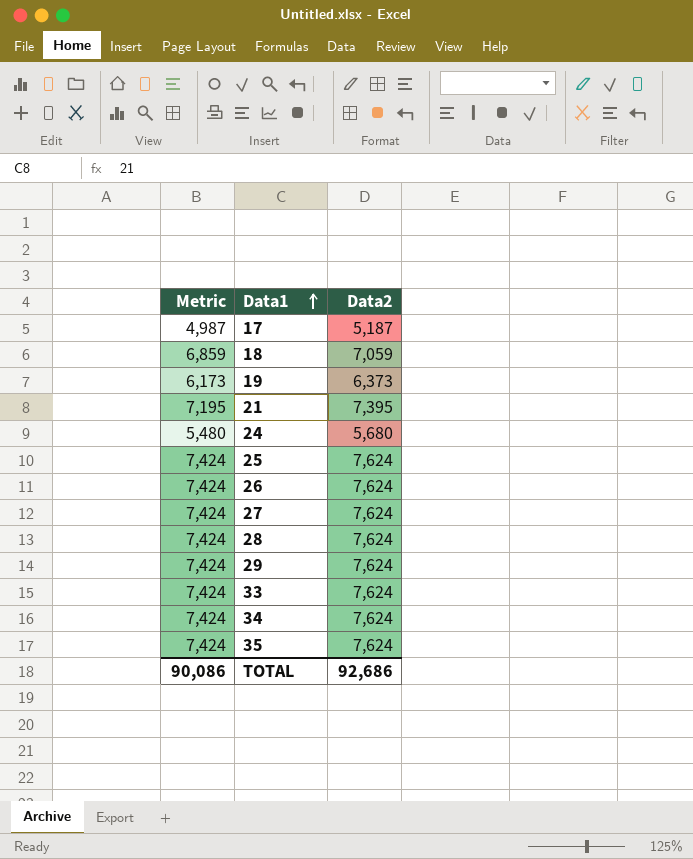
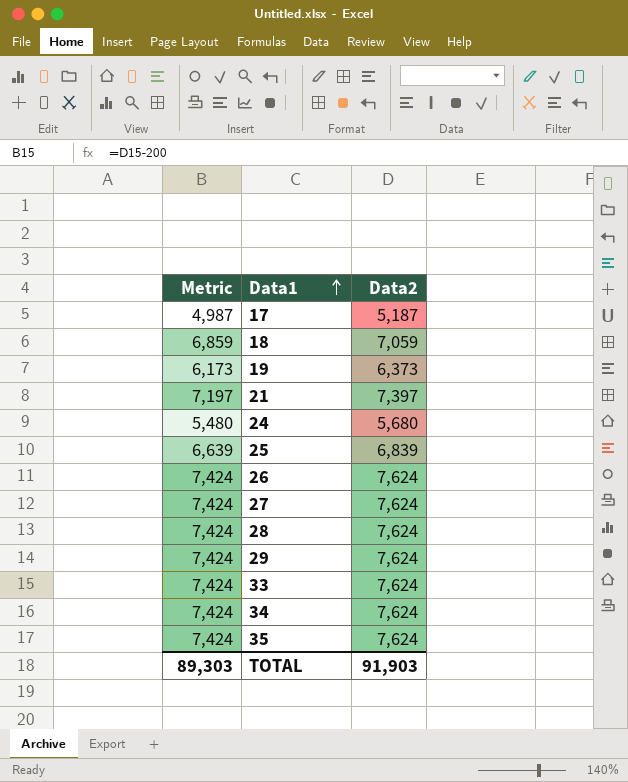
21 | Metric: 7,195 -> 7,197
21 | Data2: 7,395 -> 7,397
25 | Metric: 7,424 -> 6,639
25 | Data2: 7,624 -> 6,839
TOTAL | Metric: 90,086 -> 89,303
TOTAL | Data2: 92,686 -> 91,903

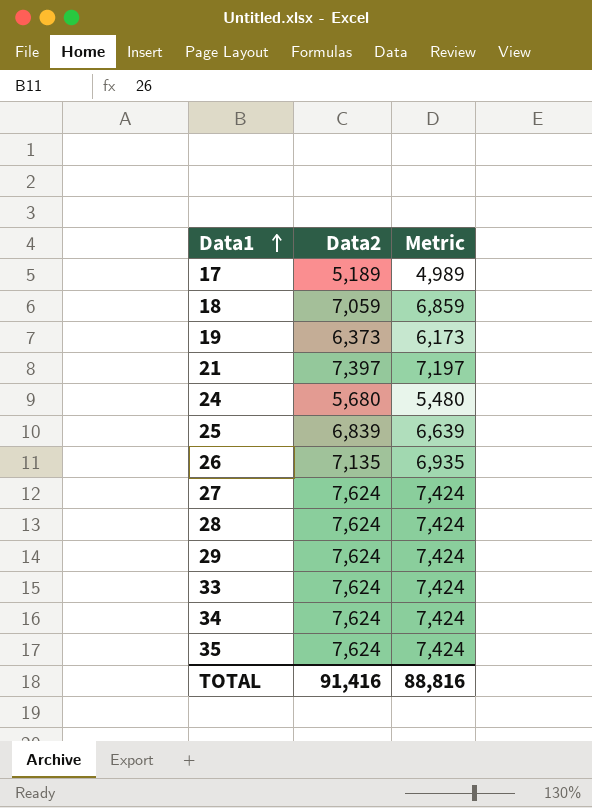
column Metric | position: 1 -> 3
17 | Data2: 5,187 -> 5,189
17 | Metric: 4,987 -> 4,989
26 | Data2: 7,624 -> 7,135
26 | Metric: 7,424 -> 6,935
TOTAL | Data2: 91,903 -> 91,416
TOTAL | Metric: 89,303 -> 88,816

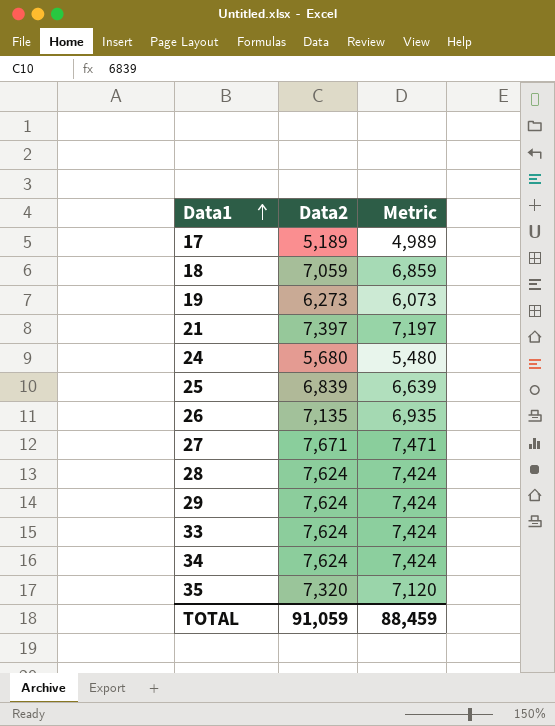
19 | Data2: 6,373 -> 6,273
19 | Metric: 6,173 -> 6,073
27 | Data2: 7,624 -> 7,671
27 | Metric: 7,424 -> 7,471
35 | Data2: 7,624 -> 7,320
35 | Metric: 7,424 -> 7,120
TOTAL | Data2: 91,416 -> 91,059
TOTAL | Metric: 88,816 -> 88,459

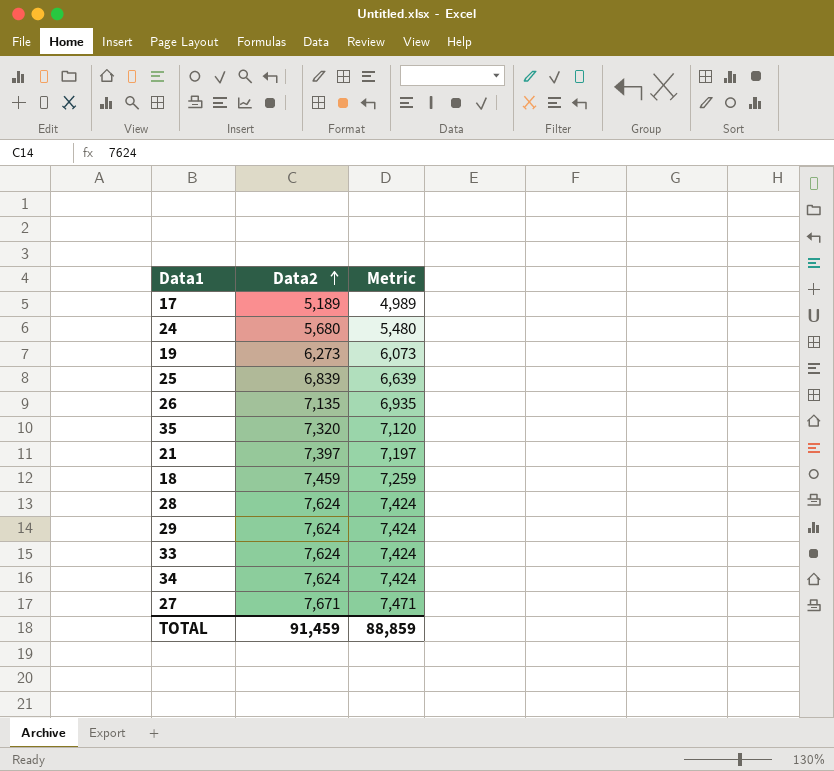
row order: Data1 ascending -> Data2 ascending
18 | Data2: 7,059 -> 7,459
18 | Metric: 6,859 -> 7,259
TOTAL | Data2: 91,059 -> 91,459
TOTAL | Metric: 88,459 -> 88,859

